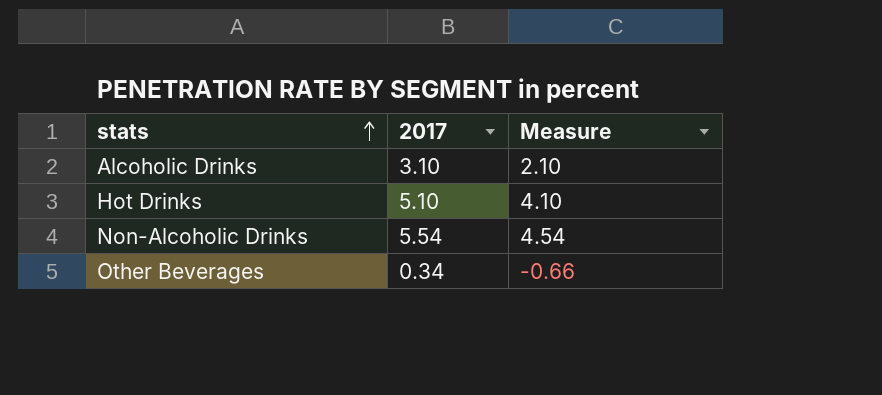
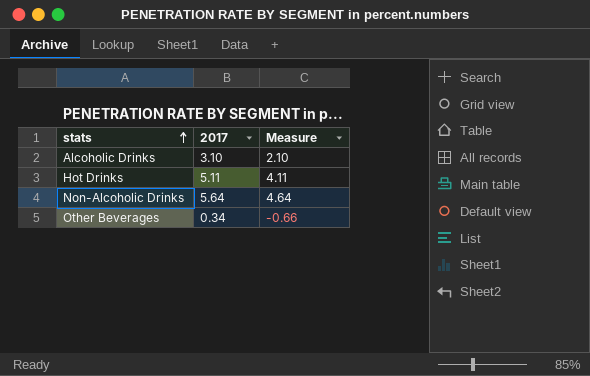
Hot Drinks | 2017: 5.10 -> 5.11
Hot Drinks | Measure: 4.10 -> 4.11
Non-Alcoholic Drinks | 2017: 5.54 -> 5.64
Non-Alcoholic Drinks | Measure: 4.54 -> 4.64

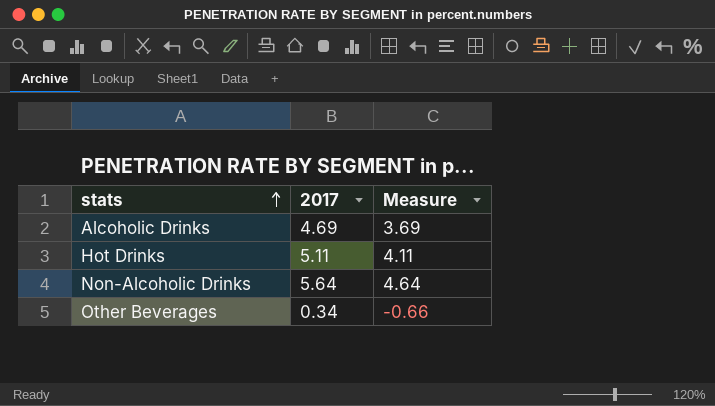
Alcoholic Drinks | 2017: 3.10 -> 4.69
Alcoholic Drinks | Measure: 2.10 -> 3.69

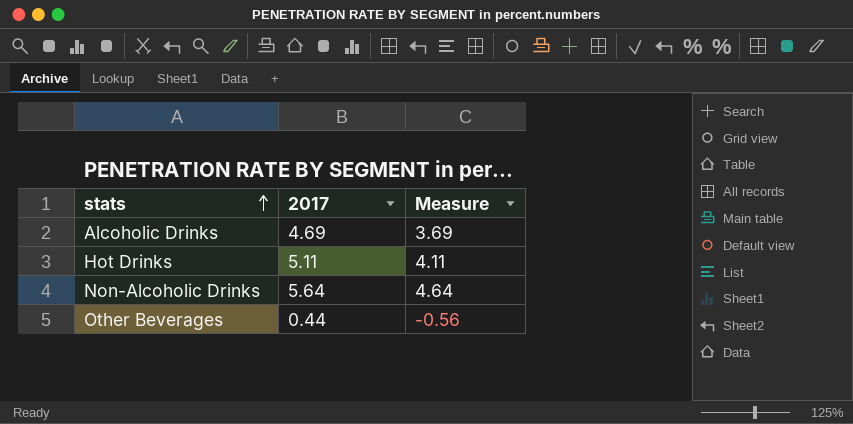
Other Beverages | 2017: 0.34 -> 0.44
Other Beverages | Measure: -0.66 -> -0.56

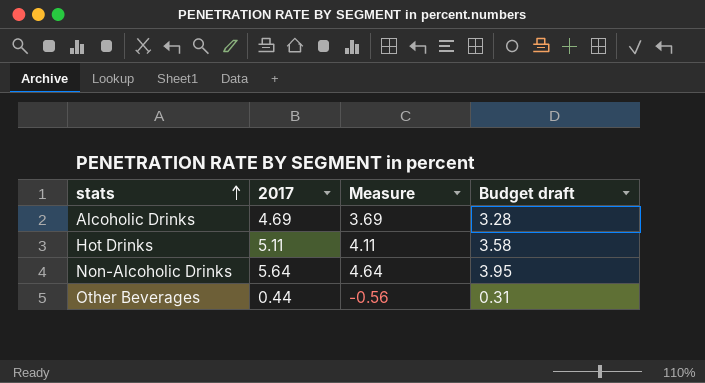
column Budget draft | formula: none -> [2017] * 0.7

